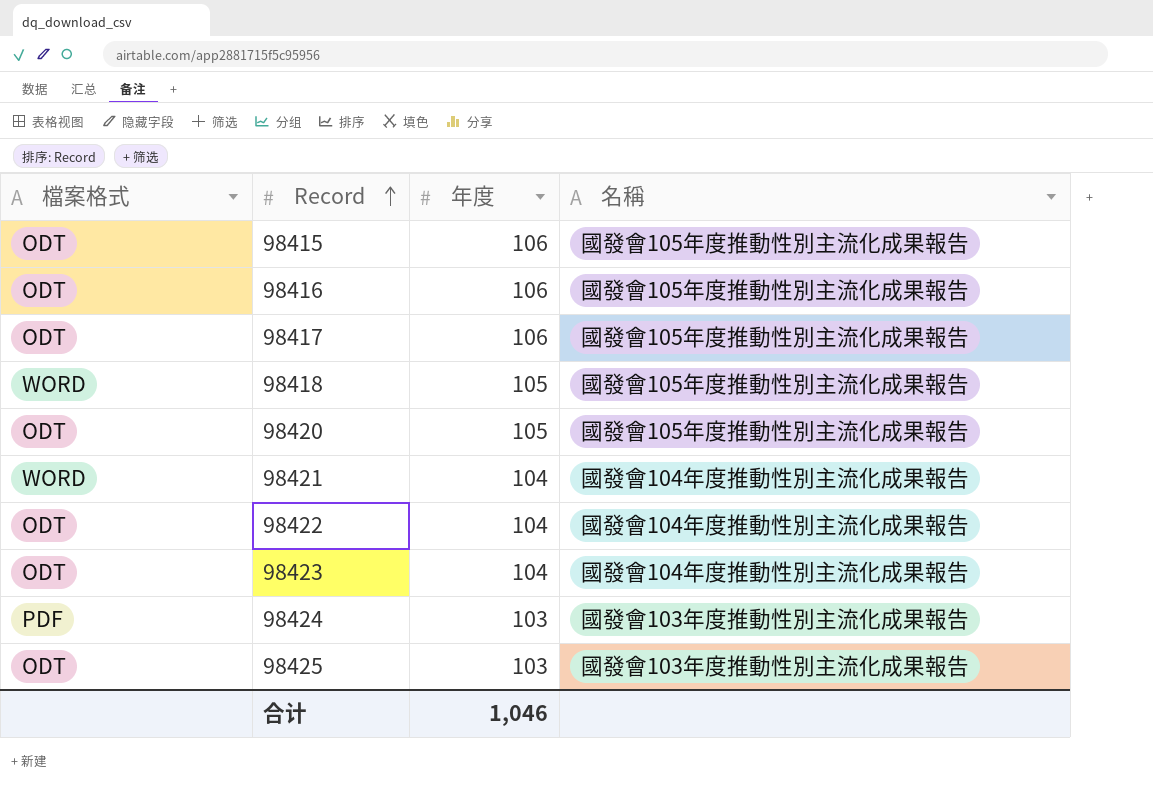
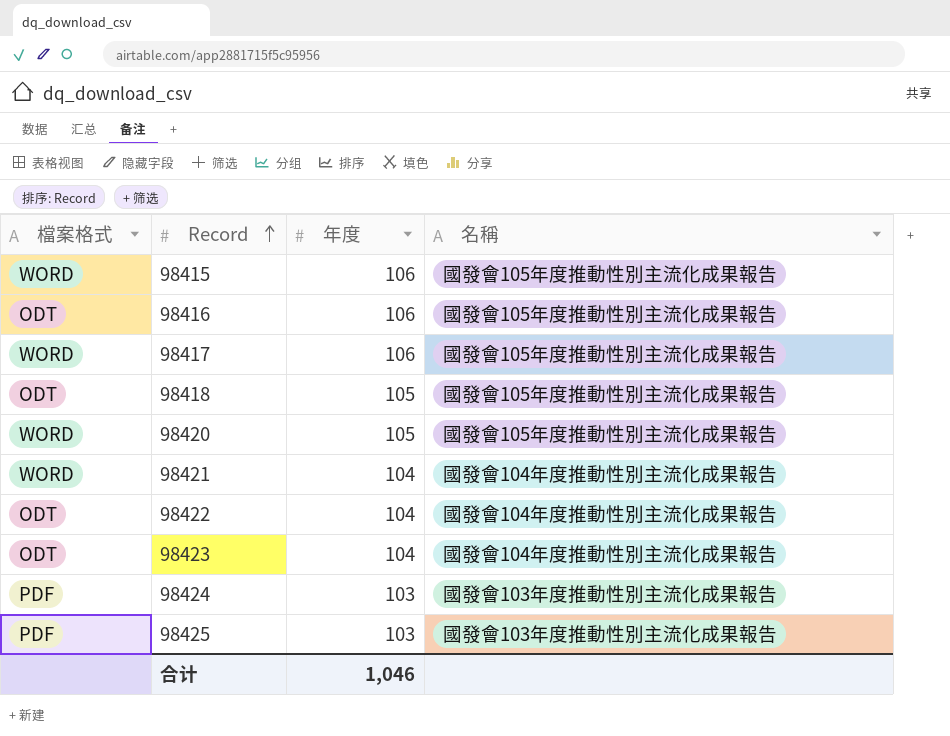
98415 | 檔案格式: ODT -> WORD
98417 | 檔案格式: ODT -> WORD
98418 | 檔案格式: WORD -> ODT
98420 | 檔案格式: ODT -> WORD
98425 | 檔案格式: ODT -> PDF

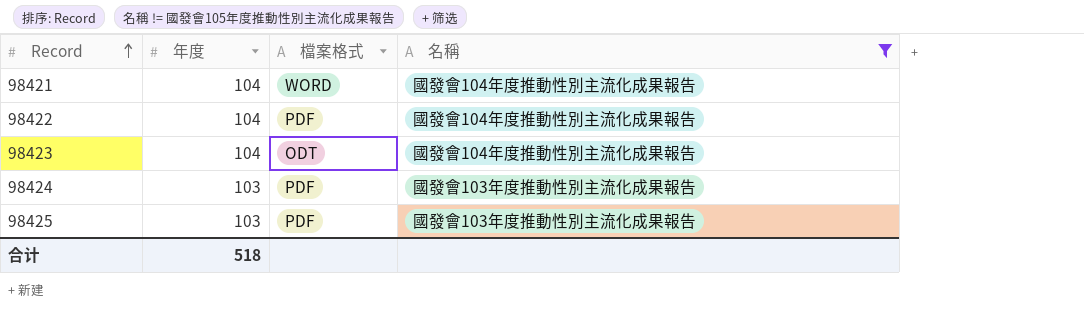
filter: none -> 名稱 != 國發會105年度推動性別主流化成果報告
column 檔案格式 | position: 1 -> 3
98422 | 檔案格式: ODT -> PDF
合计 | 年度: 1,046 -> 518

